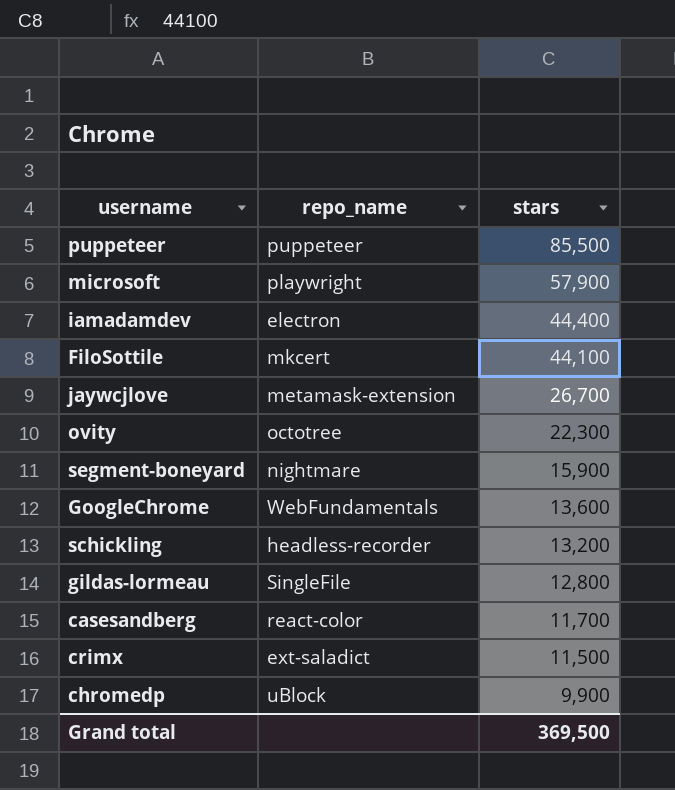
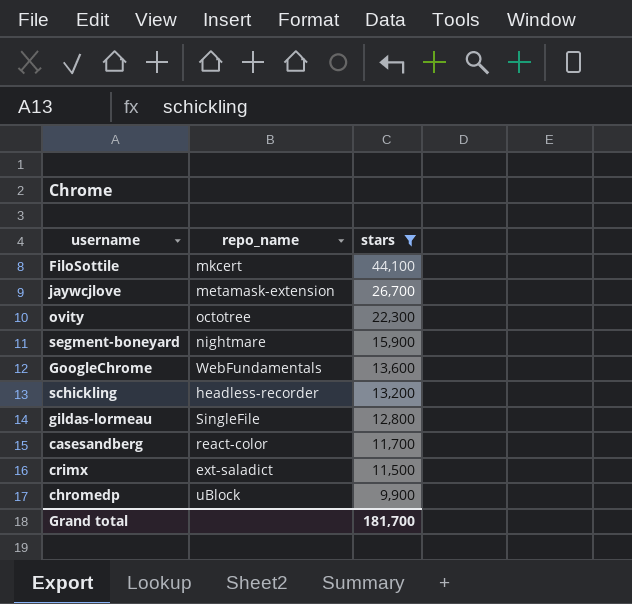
filter: none -> stars <= 44,100
Grand total | stars: 369,500 -> 181,700

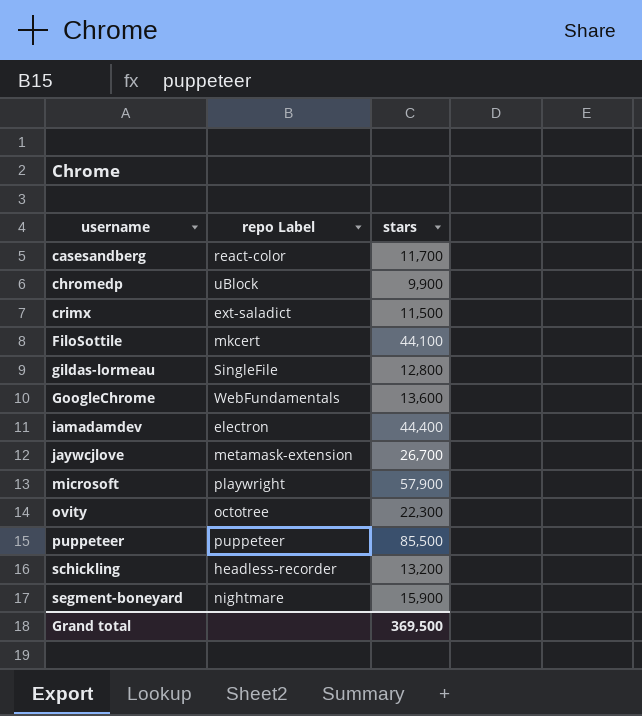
filter: stars <= 44,100 -> none
row order: stars descending -> username ascending
column name: repo_name -> repo Label
Grand total | stars: 181,700 -> 369,500

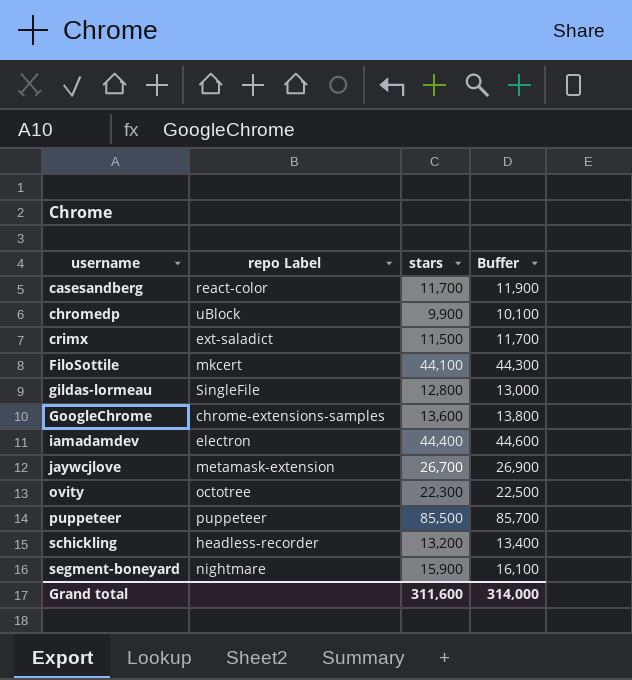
column Buffer | formula: none -> [stars] + 200
row microsoft: playwright | 57,900 -> none
GoogleChrome | repo Label: WebFundamentals -> chrome-extensions-samples
Grand total | stars: 369,500 -> 311,600

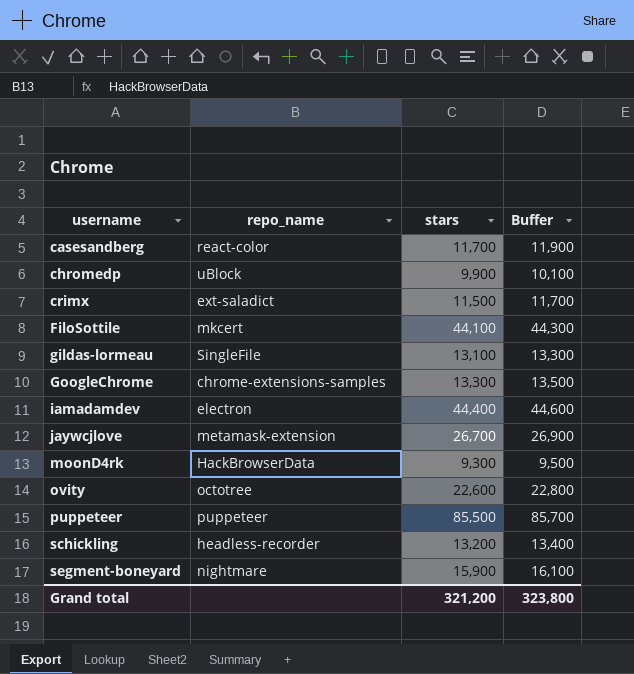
column name: repo Label -> repo_name
gildas-lormeau | stars: 12,800 -> 13,100
gildas-lormeau | Buffer: 13,000 -> 13,300
GoogleChrome | stars: 13,600 -> 13,300
GoogleChrome | Buffer: 13,800 -> 13,500
row moonD4rk: none -> HackBrowserData | 9,300 | 9,500
ovity | stars: 22,300 -> 22,600
ovity | Buffer: 22,500 -> 22,800
Grand total | stars: 311,600 -> 321,200
Grand total | Buffer: 314,000 -> 323,800

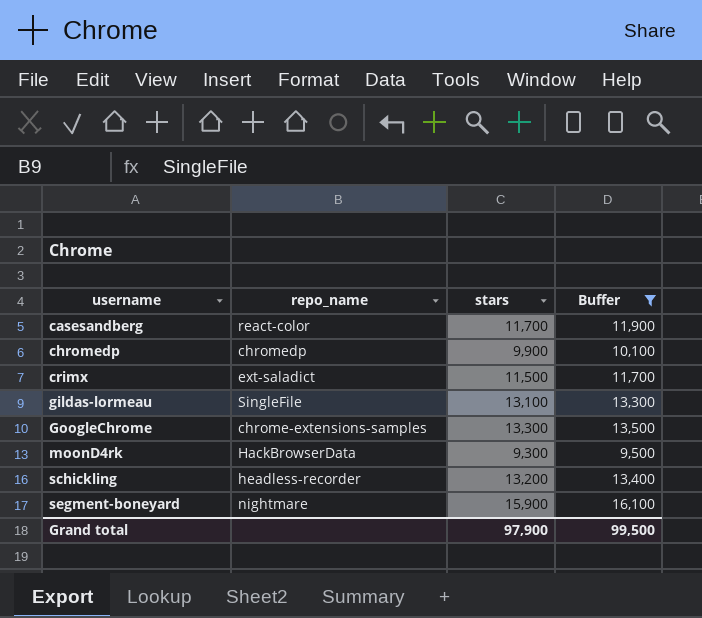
filter: none -> Buffer <= 16,100
chromedp | repo_name: uBlock -> chromedp
Grand total | stars: 321,200 -> 97,900
Grand total | Buffer: 323,800 -> 99,500

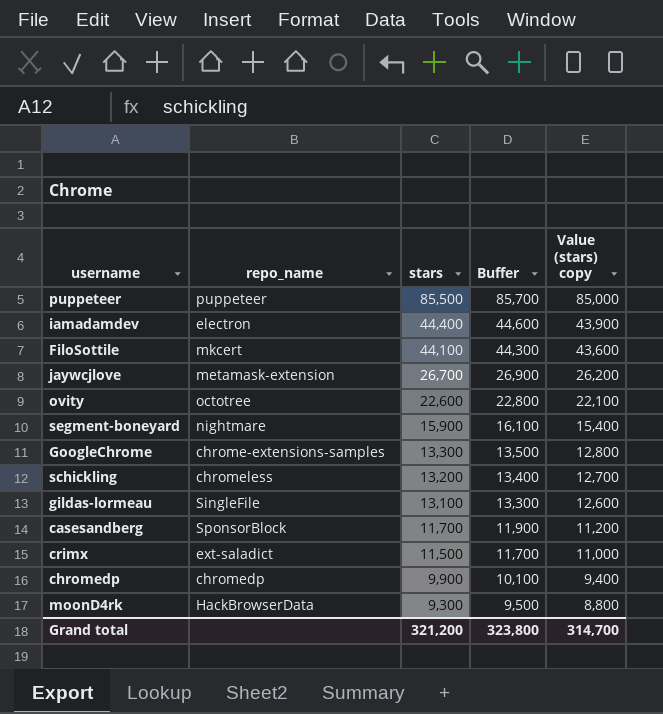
filter: Buffer <= 16,100 -> none
row order: username ascending -> stars descending
column Value (stars) copy | formula: none -> [stars] - 500
schickling | repo_name: headless-recorder -> chromeless
casesandberg | repo_name: react-color -> SponsorBlock
Grand total | stars: 97,900 -> 321,200
Grand total | Buffer: 99,500 -> 323,800

